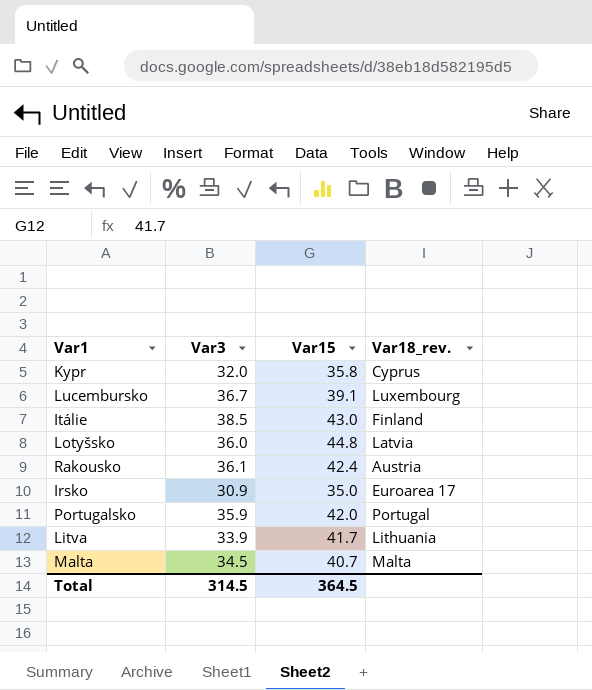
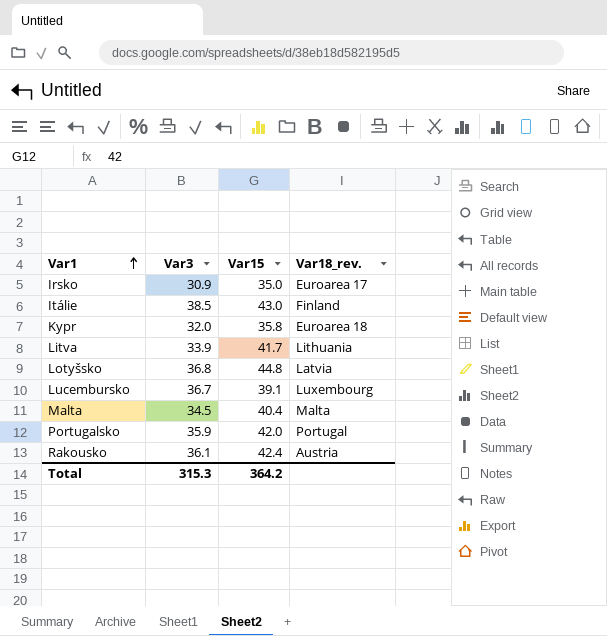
row order: none -> Var1 ascending
Kypr | Var18_rev.: Cyprus -> Euroarea 18
Lotyšsko | Var3: 36.0 -> 36.8
Malta | Var15: 40.7 -> 40.4
Total | Var3: 314.5 -> 315.3
Total | Var15: 364.5 -> 364.2

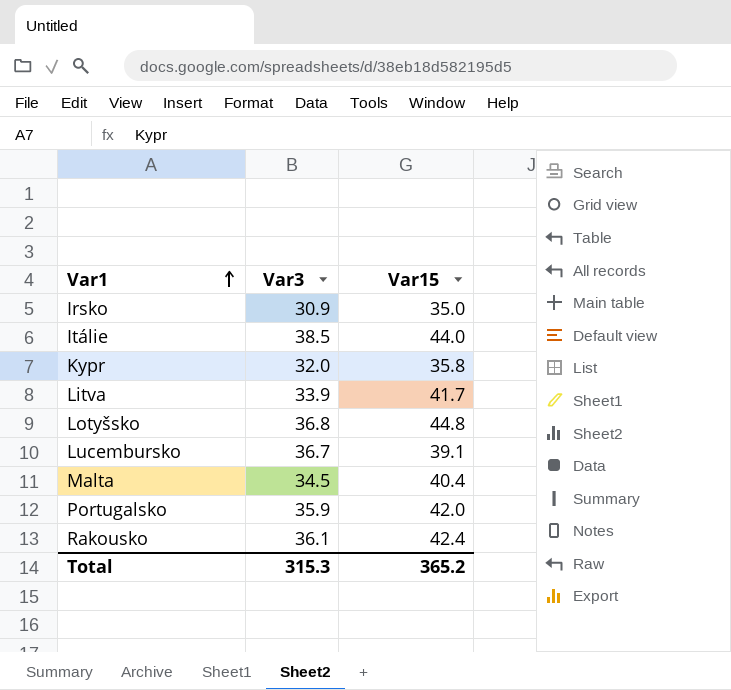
column Var18_rev. | position: 4 -> none
Itálie | Var15: 43.0 -> 44.0
Total | Var15: 364.2 -> 365.2

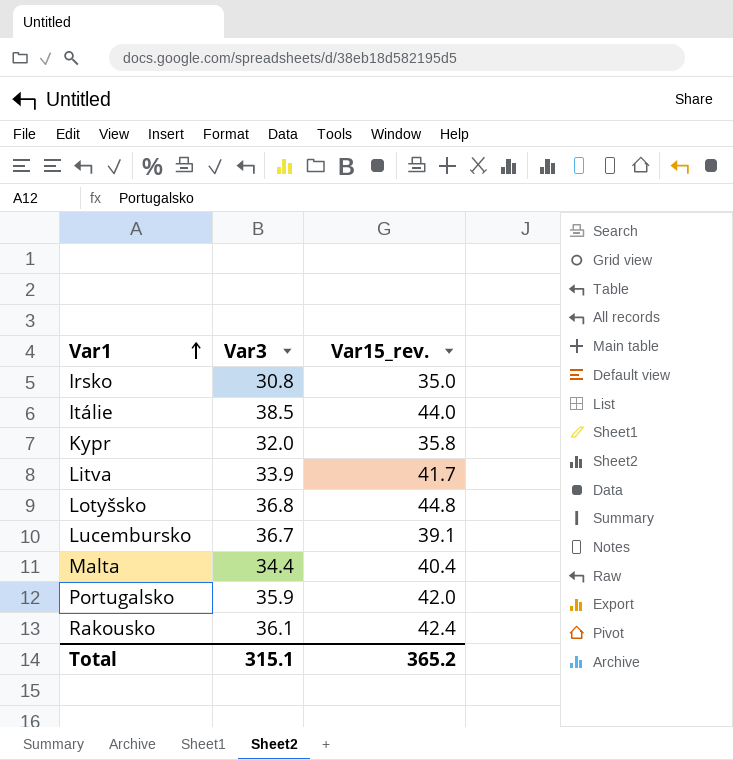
column name: Var15 -> Var15_rev.
Irsko | Var3: 30.9 -> 30.8
Malta | Var3: 34.5 -> 34.4
Total | Var3: 315.3 -> 315.1

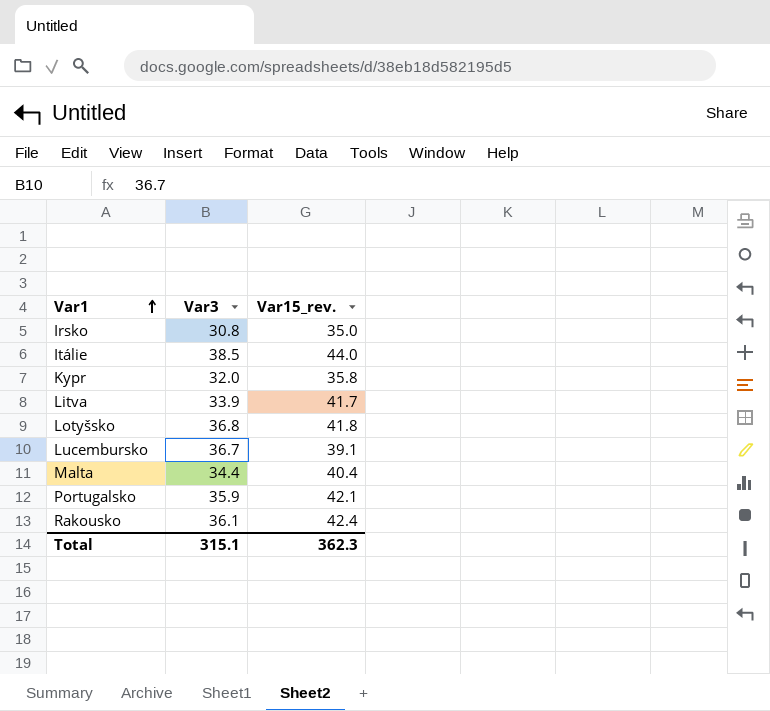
Lotyšsko | Var15_rev.: 44.8 -> 41.8
Portugalsko | Var15_rev.: 42.0 -> 42.1
Total | Var15_rev.: 365.2 -> 362.3

